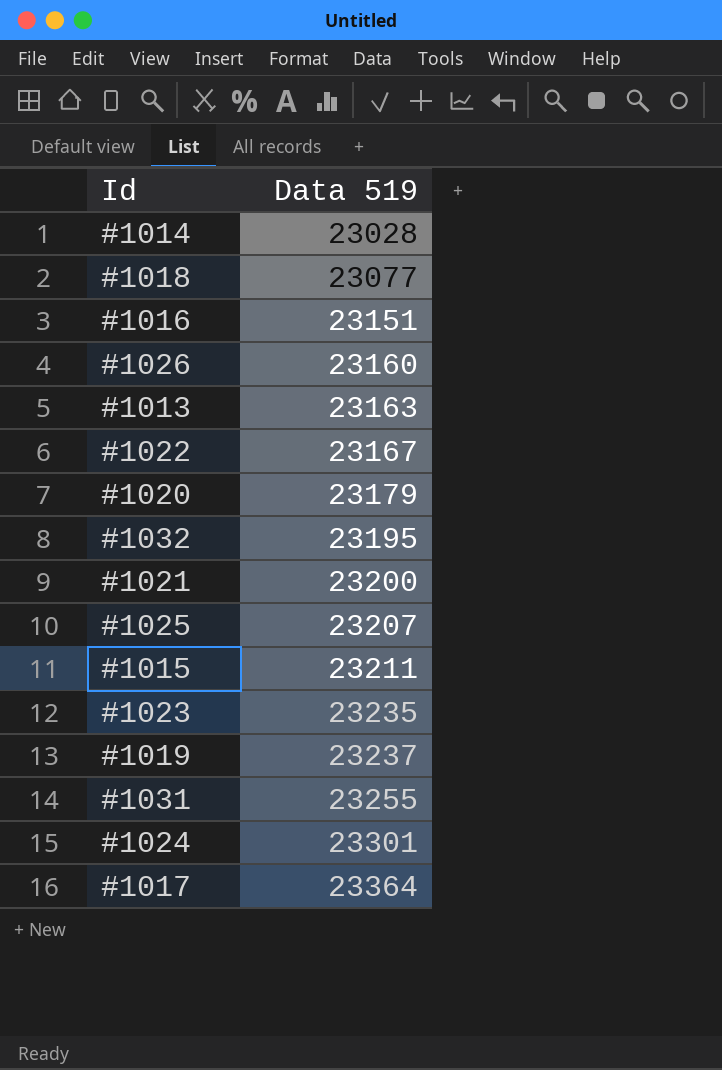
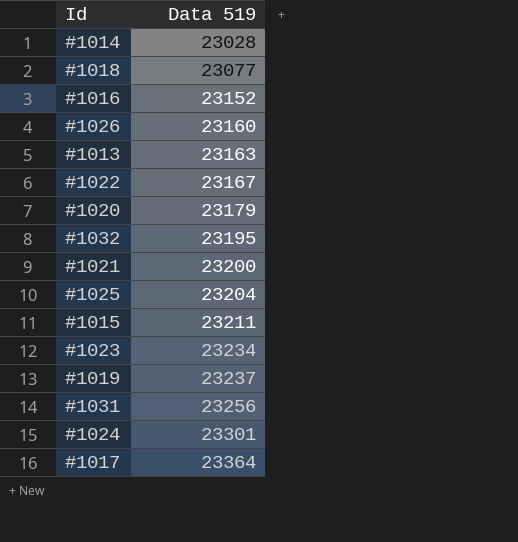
#1016 | Data 519: 23151 -> 23152
#1025 | Data 519: 23207 -> 23204
#1023 | Data 519: 23235 -> 23234
#1031 | Data 519: 23255 -> 23256

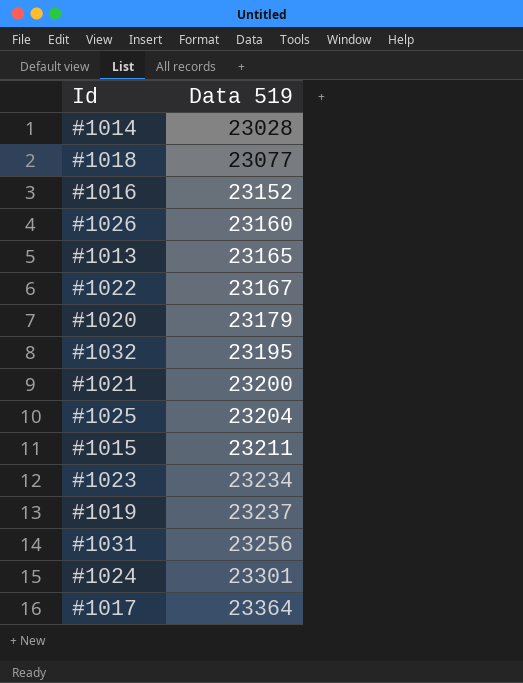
#1013 | Data 519: 23163 -> 23165

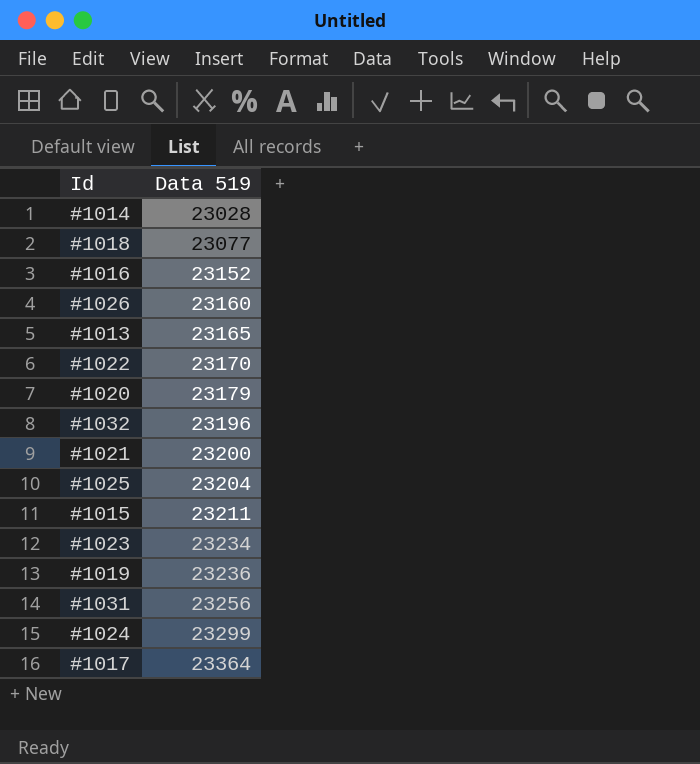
#1022 | Data 519: 23167 -> 23170
#1032 | Data 519: 23195 -> 23196
#1019 | Data 519: 23237 -> 23236
#1024 | Data 519: 23301 -> 23299

